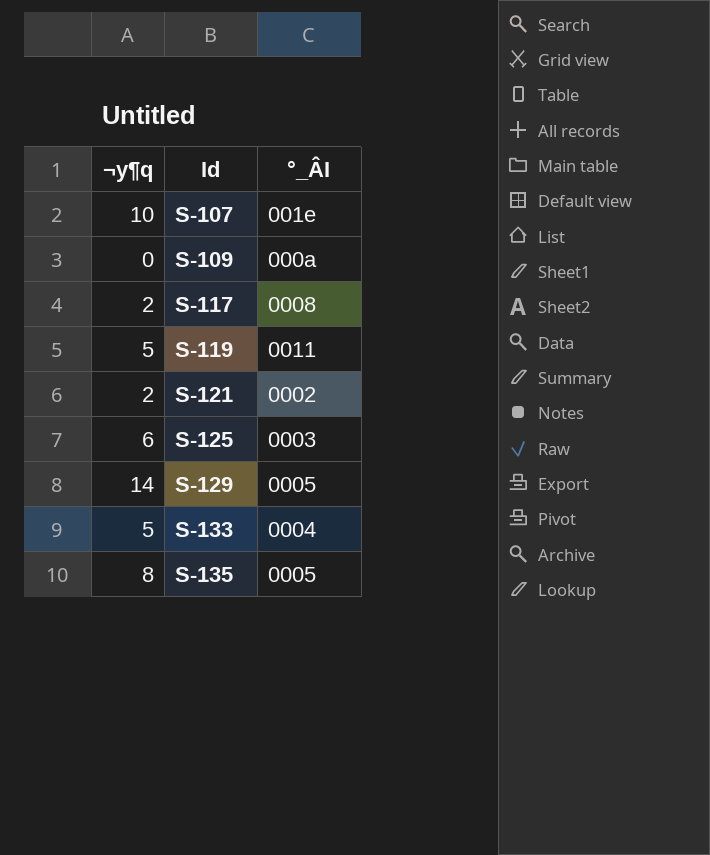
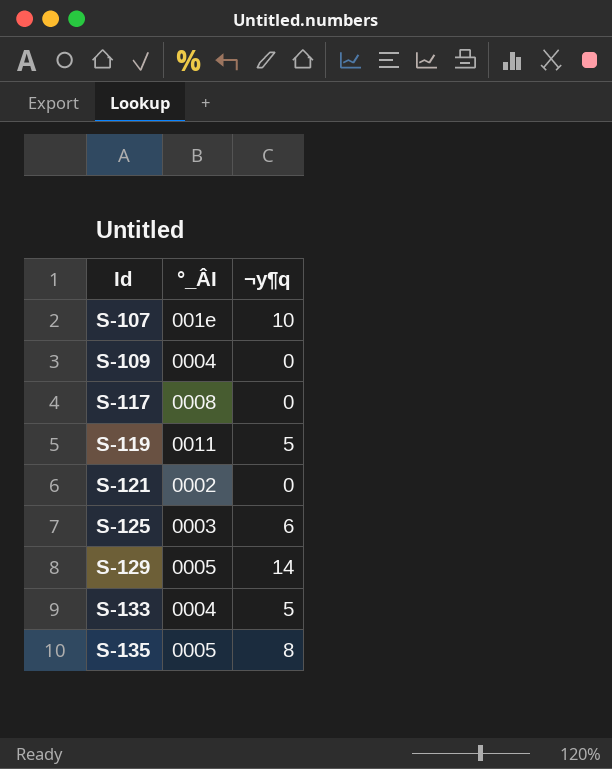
column ¬y¶q | position: 1 -> 3
S-109 | °_ÂI: 000a -> 0004
S-117 | ¬y¶q: 2 -> 0
S-121 | ¬y¶q: 2 -> 0

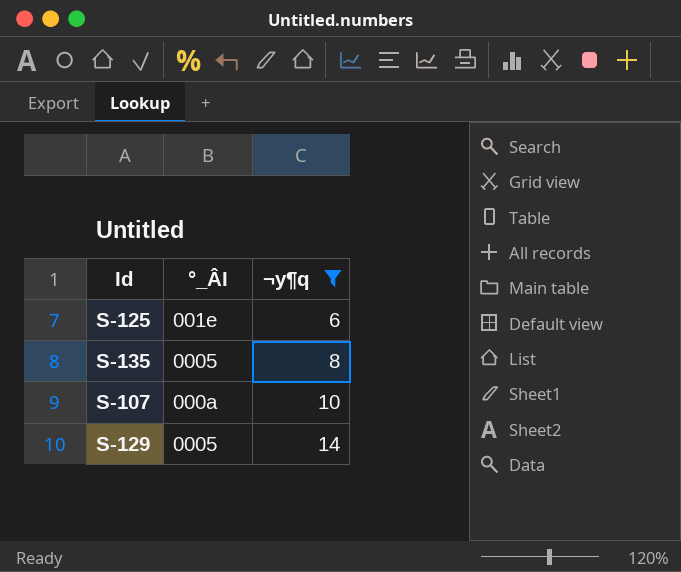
filter: none -> ¬y¶q >= 6
row order: Id ascending -> ¬y¶q ascending
S-125 | °_ÂI: 0003 -> 001e
S-107 | °_ÂI: 001e -> 000a

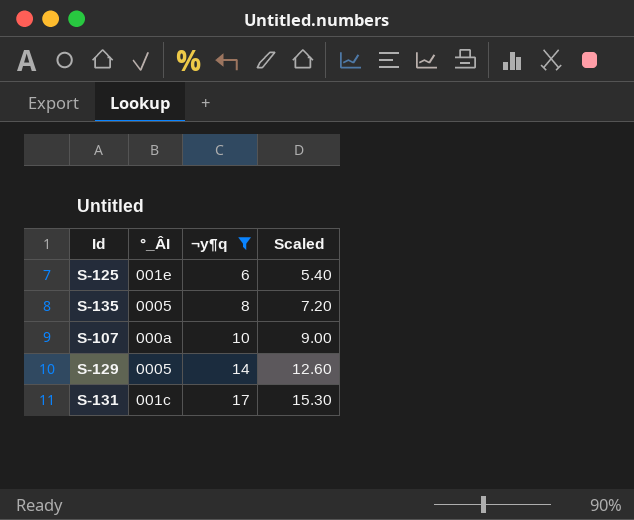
column Scaled | formula: none -> [¬y¶q] * 0.9
row S-131: none -> 001c | 17 | 15.30

